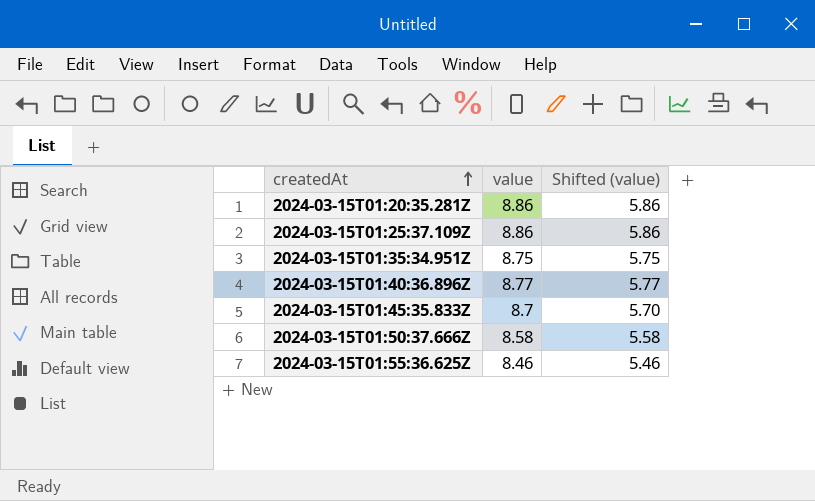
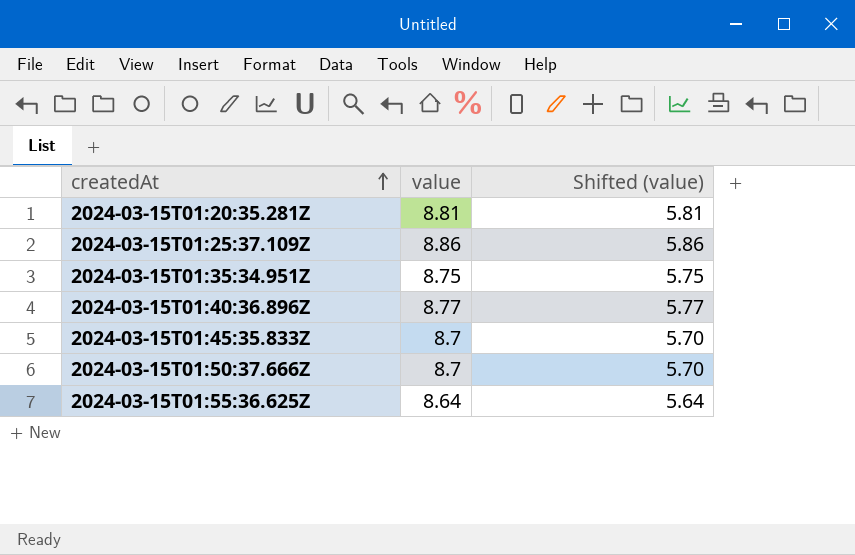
2024-03-15T01:20:35.281Z | value: 8.86 -> 8.81
2024-03-15T01:20:35.281Z | Shifted (value): 5.86 -> 5.81
2024-03-15T01:50:37.666Z | value: 8.58 -> 8.7
2024-03-15T01:50:37.666Z | Shifted (value): 5.58 -> 5.70
2024-03-15T01:55:36.625Z | value: 8.46 -> 8.64
2024-03-15T01:55:36.625Z | Shifted (value): 5.46 -> 5.64

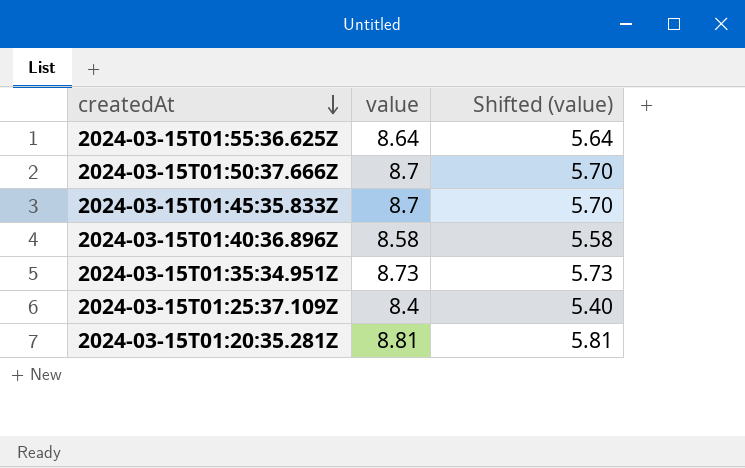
row order: createdAt ascending -> createdAt descending
2024-03-15T01:40:36.896Z | value: 8.77 -> 8.58
2024-03-15T01:40:36.896Z | Shifted (value): 5.77 -> 5.58
2024-03-15T01:35:34.951Z | value: 8.75 -> 8.73
2024-03-15T01:35:34.951Z | Shifted (value): 5.75 -> 5.73
2024-03-15T01:25:37.109Z | value: 8.86 -> 8.4
2024-03-15T01:25:37.109Z | Shifted (value): 5.86 -> 5.40

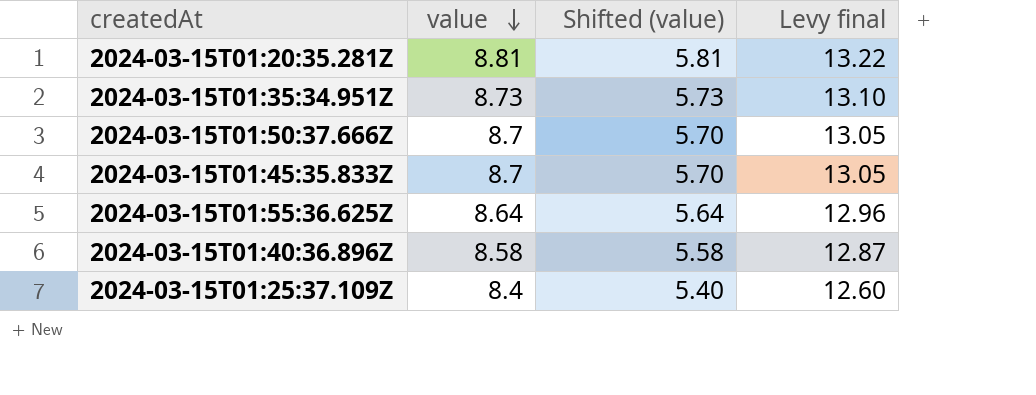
row order: createdAt descending -> value descending
column Levy final | formula: none -> [value] * 1.5

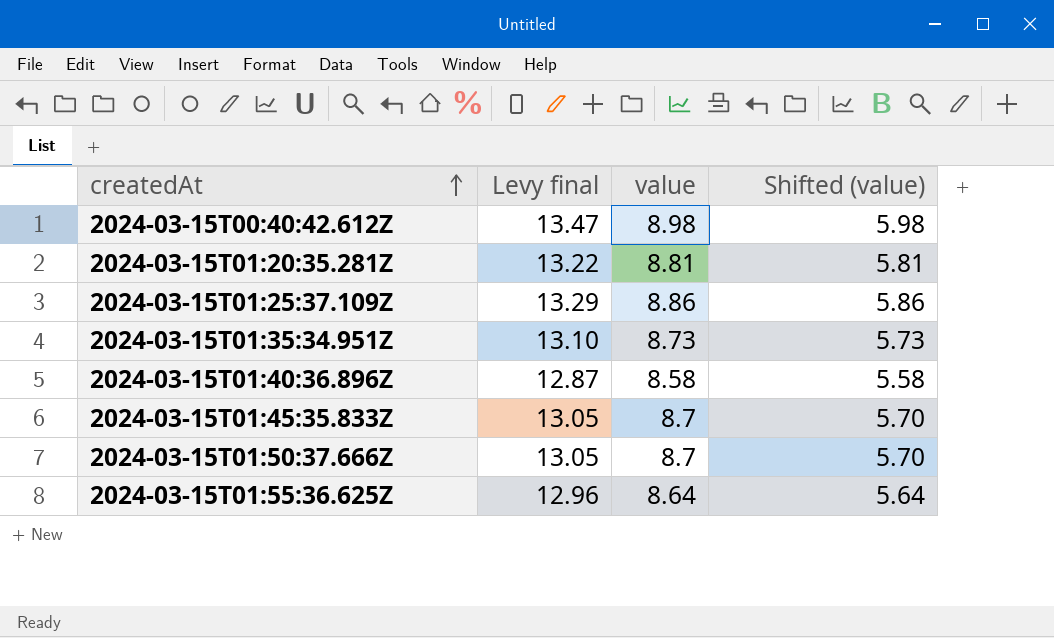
row order: value descending -> createdAt ascending
column Levy final | position: 4 -> 2
row 2024-03-15T00:40:42.612Z: none -> 13.47 | 8.98 | 5.98
2024-03-15T01:25:37.109Z | Levy final: 12.60 -> 13.29
2024-03-15T01:25:37.109Z | value: 8.4 -> 8.86
2024-03-15T01:25:37.109Z | Shifted (value): 5.40 -> 5.86

